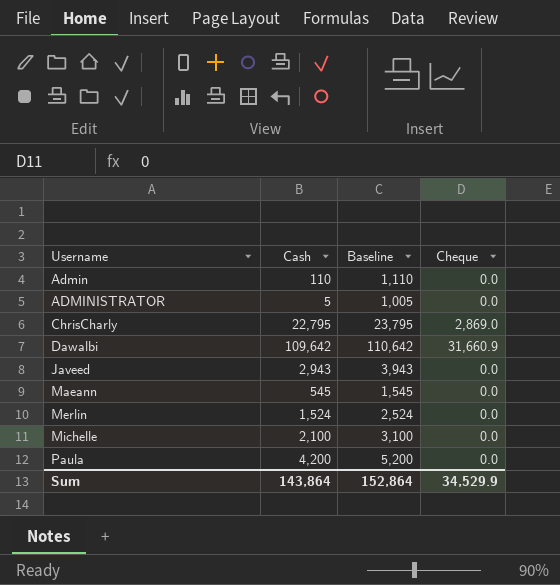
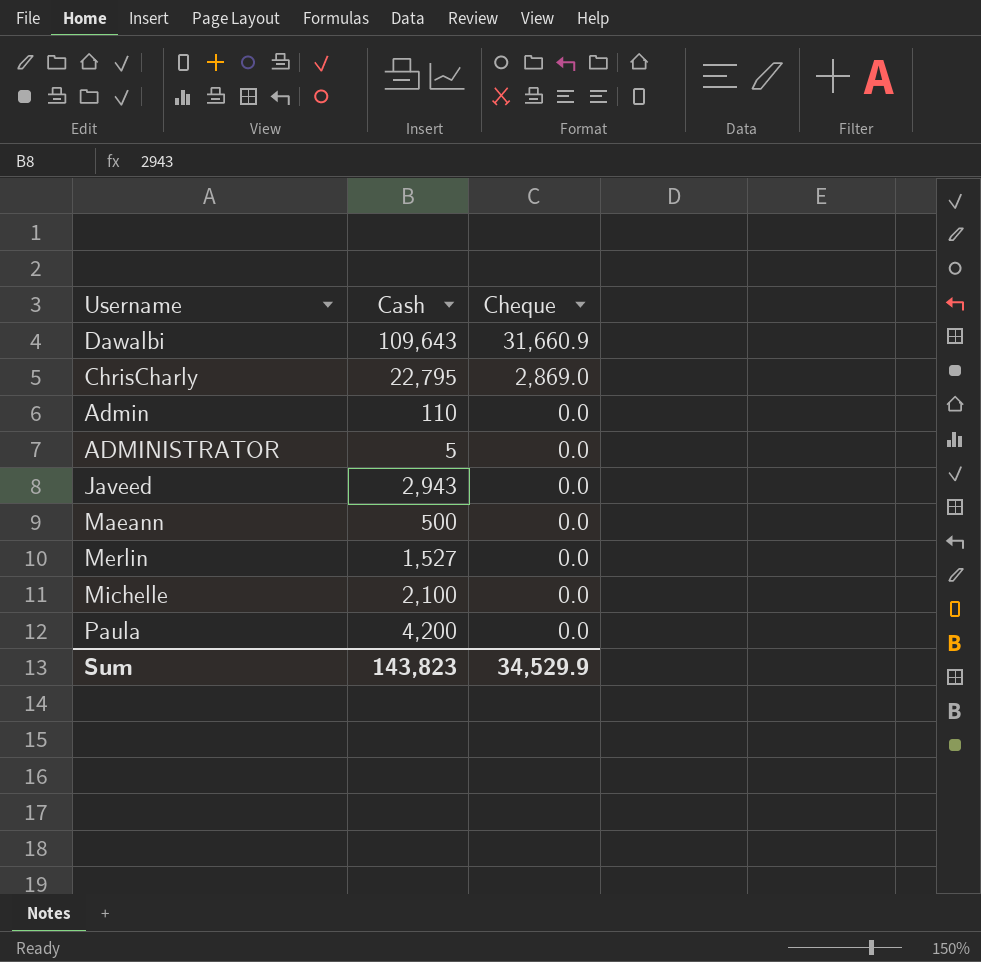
row order: Username ascending -> Cheque descending
column Baseline | formula: [Cash] + 1000 -> none
Dawalbi | Cash: 109,642 -> 109,643
Maeann | Cash: 545 -> 500
Merlin | Cash: 1,524 -> 1,527
Sum | Cash: 143,864 -> 143,823

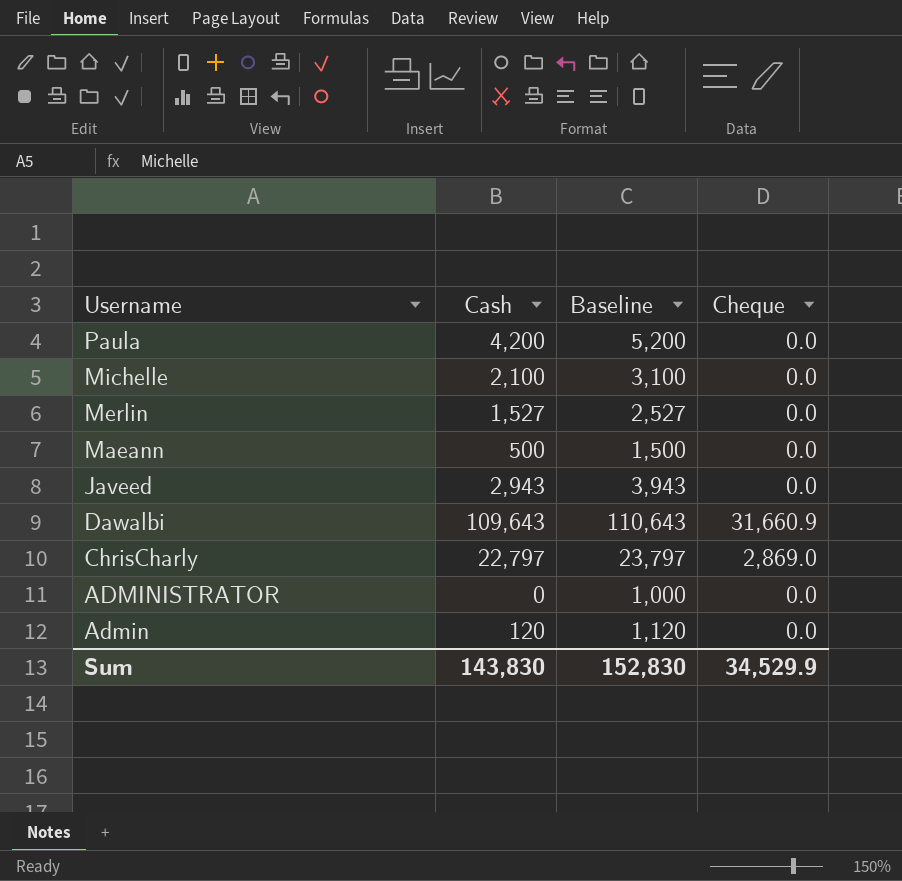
row order: Cheque descending -> Username descending
column Baseline | formula: none -> [Cash] + 1000
ChrisCharly | Cash: 22,795 -> 22,797
ADMINISTRATOR | Cash: 5 -> 0
Admin | Cash: 110 -> 120
Sum | Cash: 143,823 -> 143,830

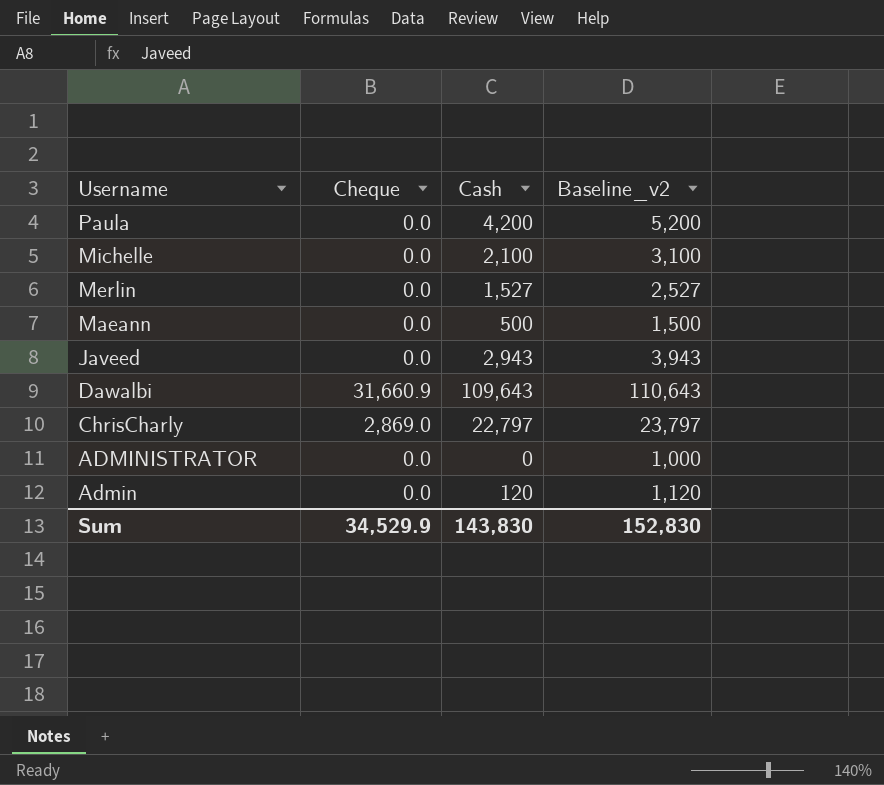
column Cheque | position: 4 -> 2
column name: Baseline -> Baseline_v2

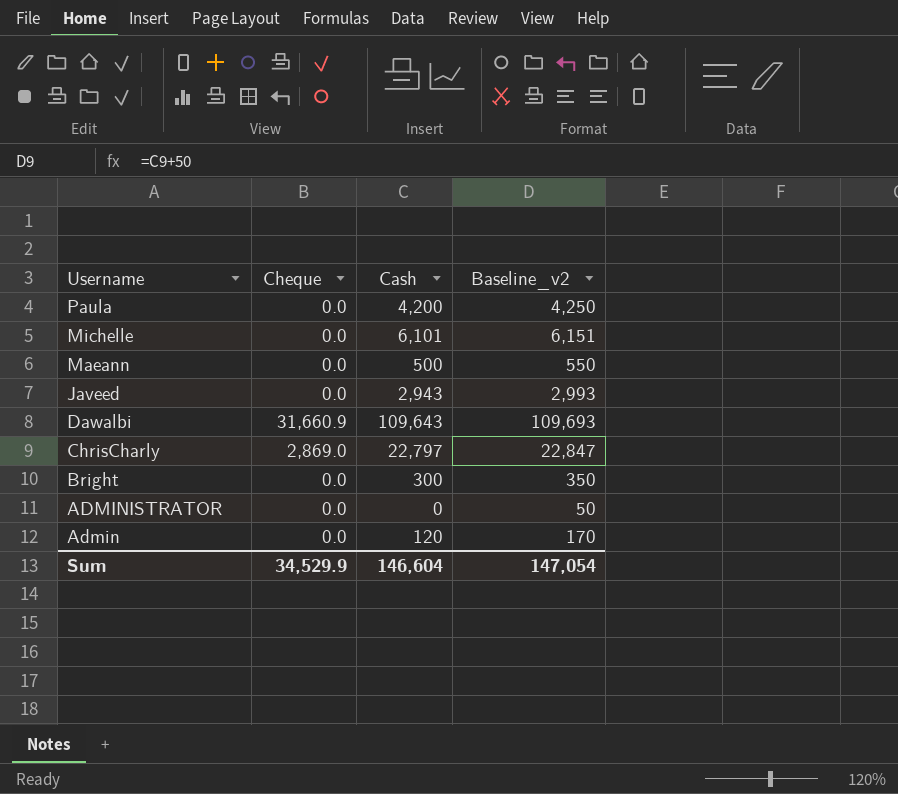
column Baseline_v2 | formula: [Cash] + 1000 -> [Cash] + 50
row Merlin: 0.0 | 1,527 | 2,527 -> none
Michelle | Cash: 2,100 -> 6,101
row Bright: none -> 0.0 | 300 | 350
Sum | Cash: 143,830 -> 146,604
Sum | Baseline_v2: 152,830 -> 147,054

